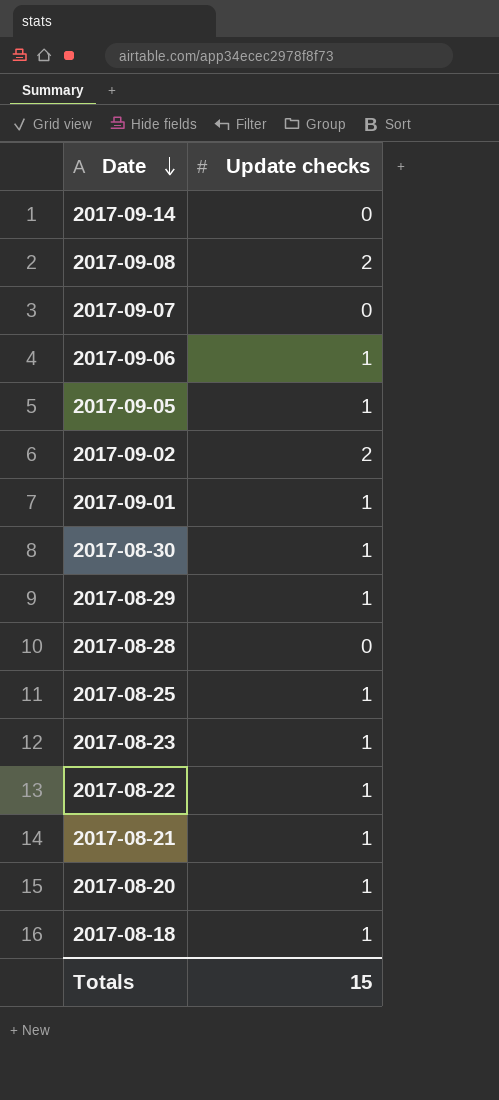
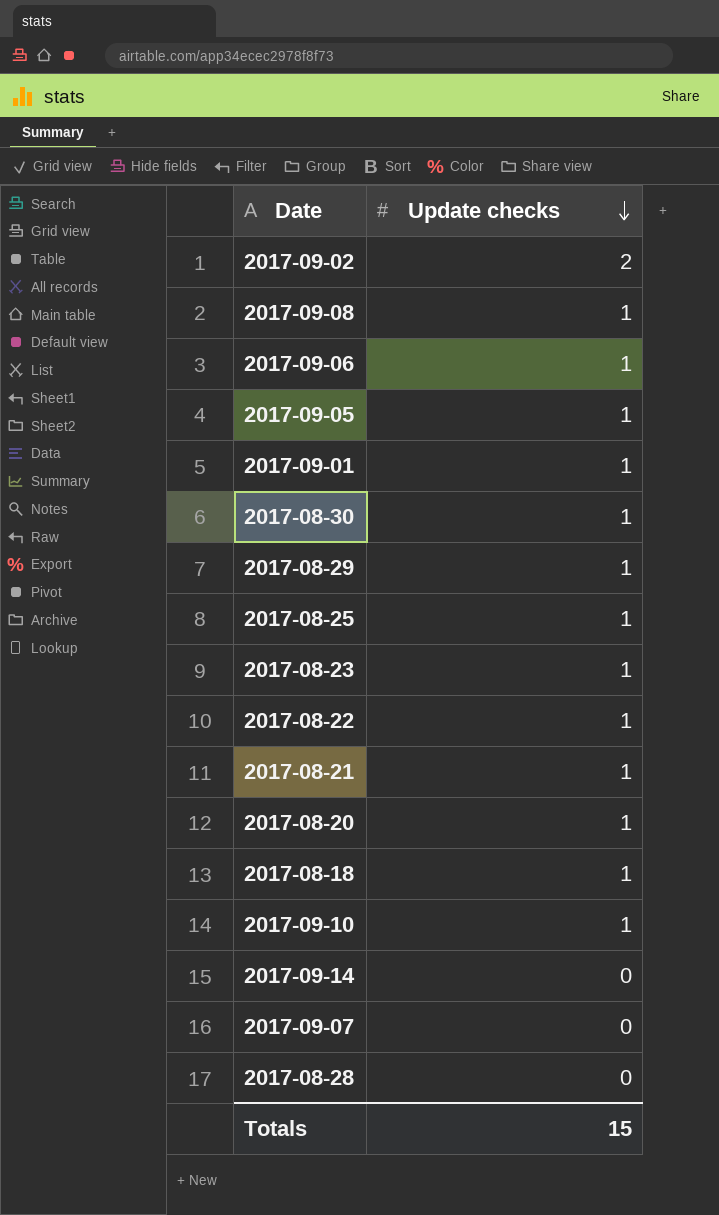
row order: Date descending -> Update checks descending
2017-09-08 | Update checks: 2 -> 1
row 2017-09-10: none -> 1

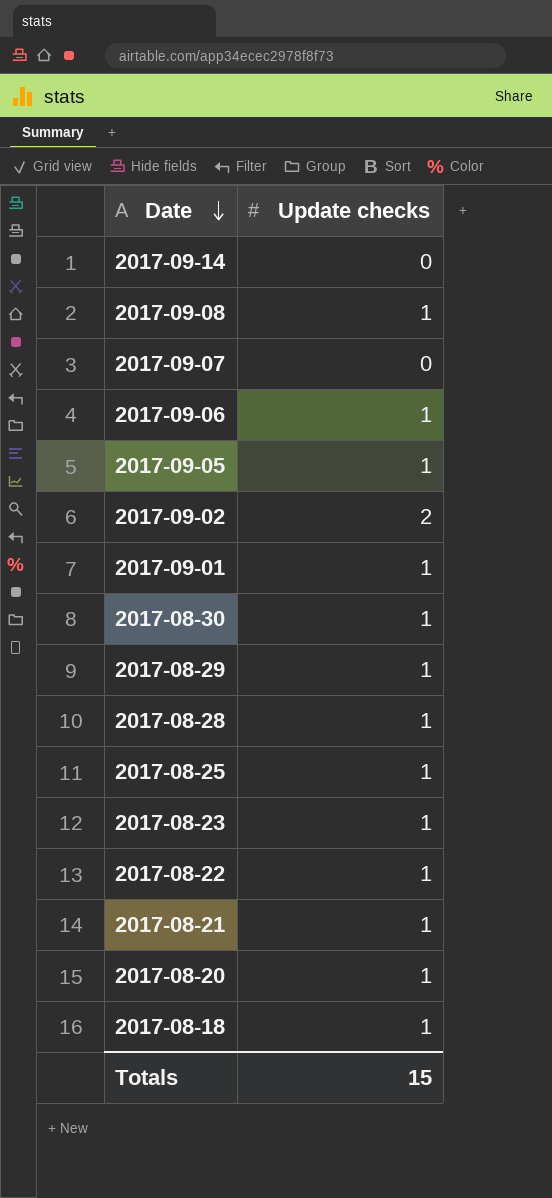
row order: Update checks descending -> Date descending
row 2017-09-10: 1 -> none
2017-08-28 | Update checks: 0 -> 1

